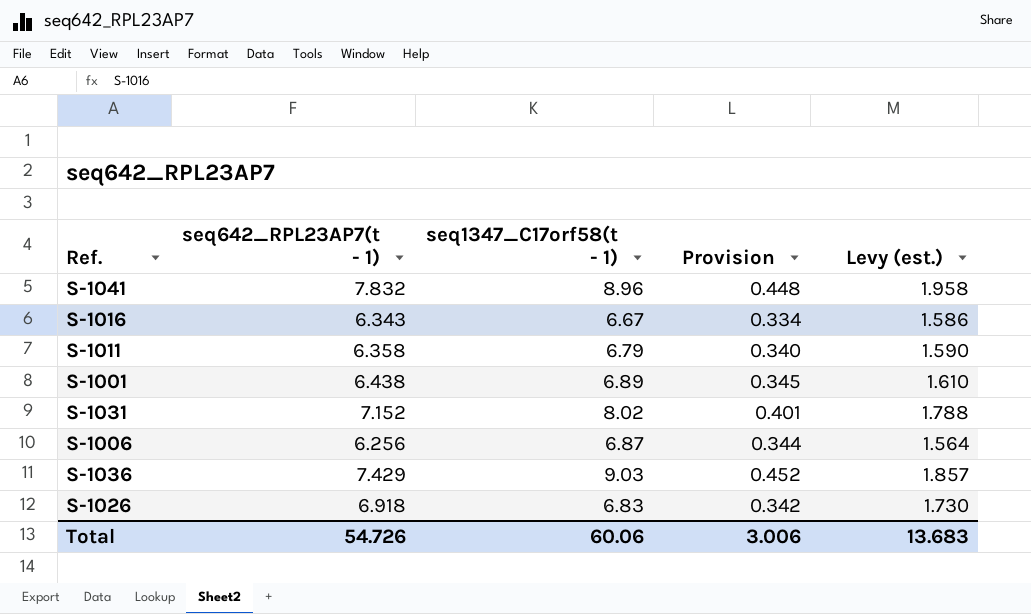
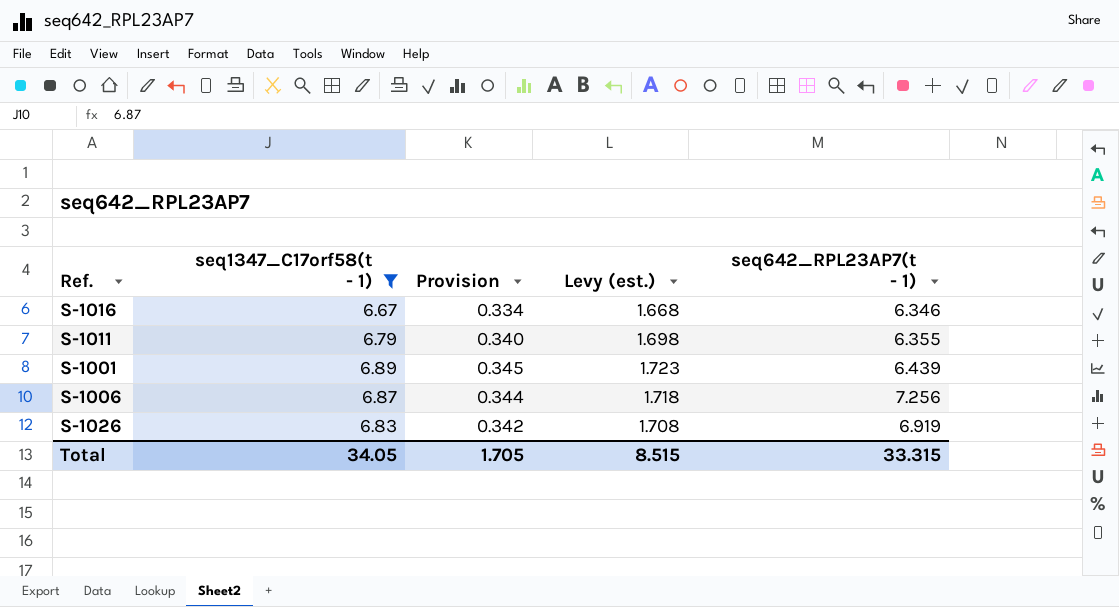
filter: none -> seq1347_C17orf58(t - 1) <= 6.89
column Levy (est.) | formula: [seq642_RPL23AP7(t - 1)] * 0.25 -> [seq1347_C17orf58(t - 1)] * 0.25
column seq642_RPL23AP7(t - 1) | position: 2 -> 5
S-1016 | seq642_RPL23AP7(t - 1): 6.343 -> 6.346
S-1011 | seq642_RPL23AP7(t - 1): 6.358 -> 6.355
S-1001 | seq642_RPL23AP7(t - 1): 6.438 -> 6.439
S-1006 | seq642_RPL23AP7(t - 1): 6.256 -> 7.256
S-1026 | seq642_RPL23AP7(t - 1): 6.918 -> 6.919
Total | seq1347_C17orf58(t - 1): 60.06 -> 34.05
Total | Provision: 3.006 -> 1.705
Total | Levy (est.): 13.683 -> 8.515
Total | seq642_RPL23AP7(t - 1): 54.726 -> 33.315

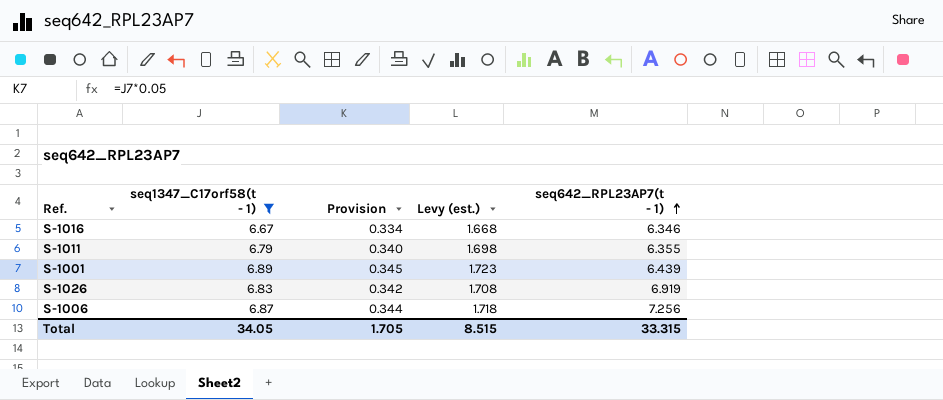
row order: none -> seq642_RPL23AP7(t - 1) ascending

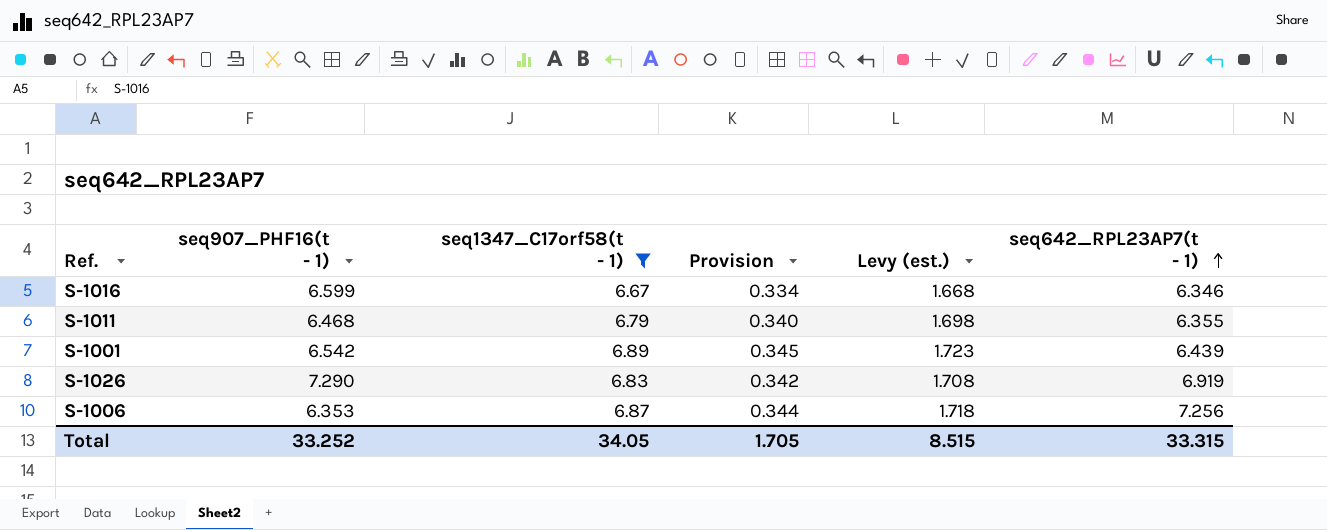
column seq907_PHF16(t - 1) | position: none -> 2

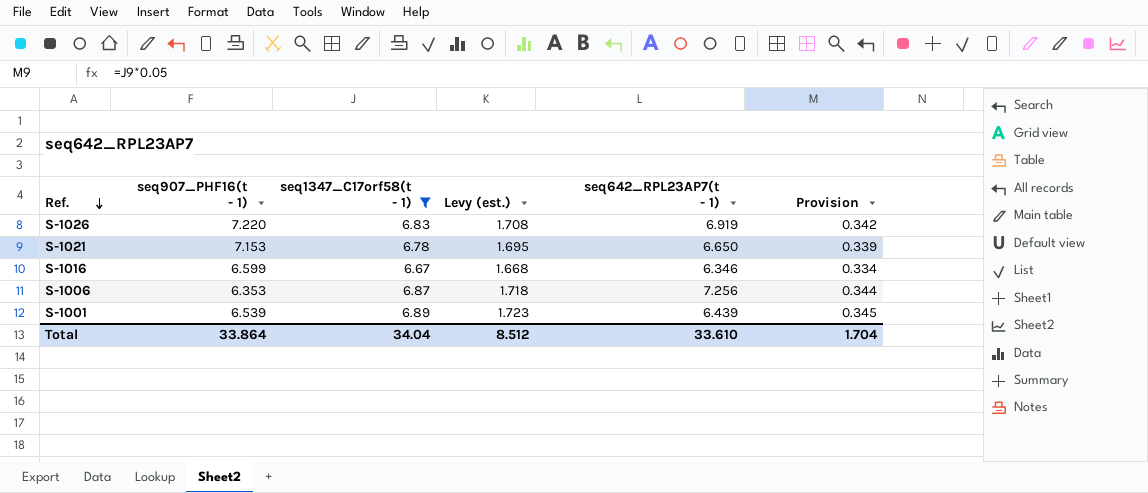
row order: seq642_RPL23AP7(t - 1) ascending -> Ref. descending
column Provision | position: 4 -> 6
row S-1011: 6.468 | 6.79 | 0.340 | 1.698 | 6.355 -> none
S-1026 | seq907_PHF16(t - 1): 7.290 -> 7.220
row S-1021: none -> 7.153 | 6.78 | 1.695 | 6.650 | 0.339
S-1001 | seq907_PHF16(t - 1): 6.542 -> 6.539
Total | seq907_PHF16(t - 1): 33.252 -> 33.864
Total | seq1347_C17orf58(t - 1): 34.05 -> 34.04
Total | Levy (est.): 8.515 -> 8.512
Total | seq642_RPL23AP7(t - 1): 33.315 -> 33.610
Total | Provision: 1.705 -> 1.704

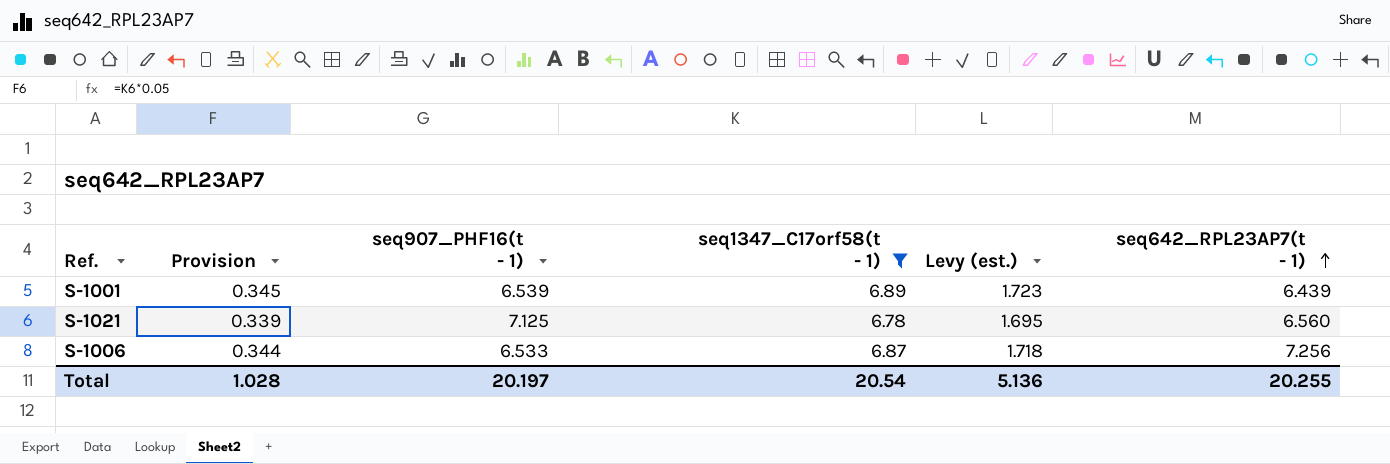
row order: Ref. descending -> seq642_RPL23AP7(t - 1) ascending
column Provision | position: 6 -> 2
row S-1026: 7.220 | 6.83 | 1.708 | 6.919 | 0.342 -> none
row S-1016: 6.599 | 6.67 | 1.668 | 6.346 | 0.334 -> none
S-1021 | seq907_PHF16(t - 1): 7.153 -> 7.125
S-1021 | seq642_RPL23AP7(t - 1): 6.650 -> 6.560
S-1006 | seq907_PHF16(t - 1): 6.353 -> 6.533
Total | Provision: 1.704 -> 1.028
Total | seq907_PHF16(t - 1): 33.864 -> 20.197
Total | seq1347_C17orf58(t - 1): 34.04 -> 20.54
Total | Levy (est.): 8.512 -> 5.136
Total | seq642_RPL23AP7(t - 1): 33.610 -> 20.255

